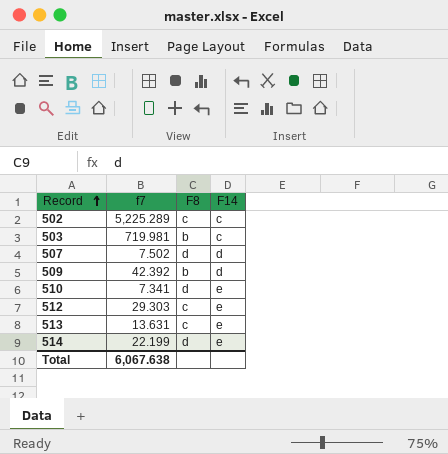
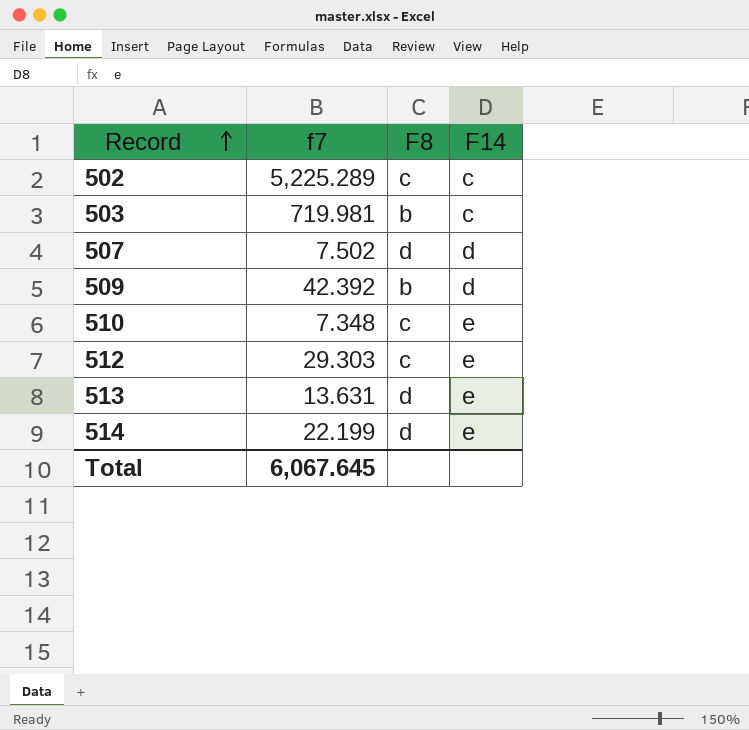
510 | f7: 7.341 -> 7.348
510 | F8: d -> c
513 | F8: c -> d
Total | f7: 6,067.638 -> 6,067.645

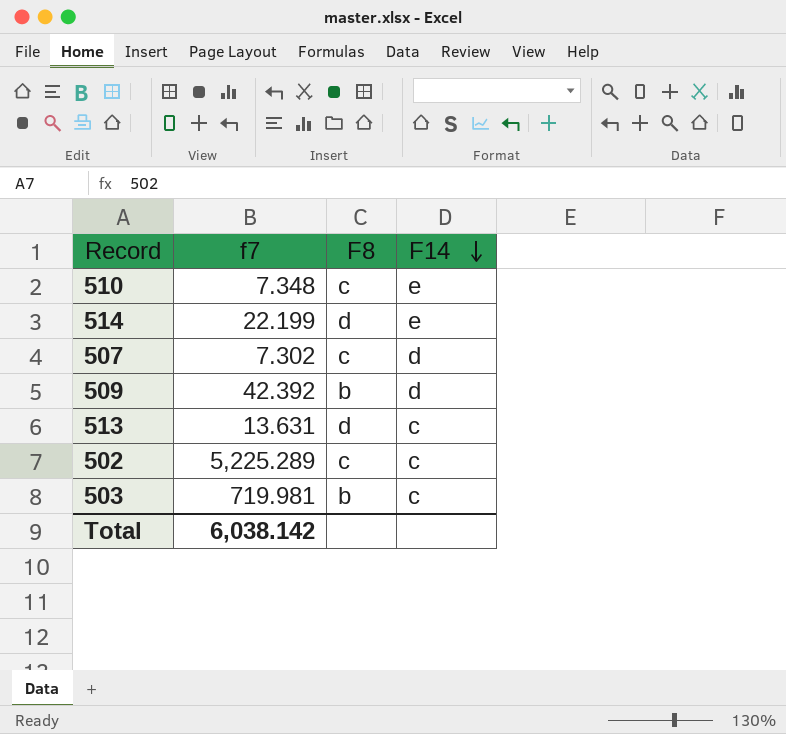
row order: Record ascending -> F14 descending
row 512: 29.303 | c | e -> none
507 | f7: 7.502 -> 7.302
507 | F8: d -> c
513 | F14: e -> c
Total | f7: 6,067.645 -> 6,038.142

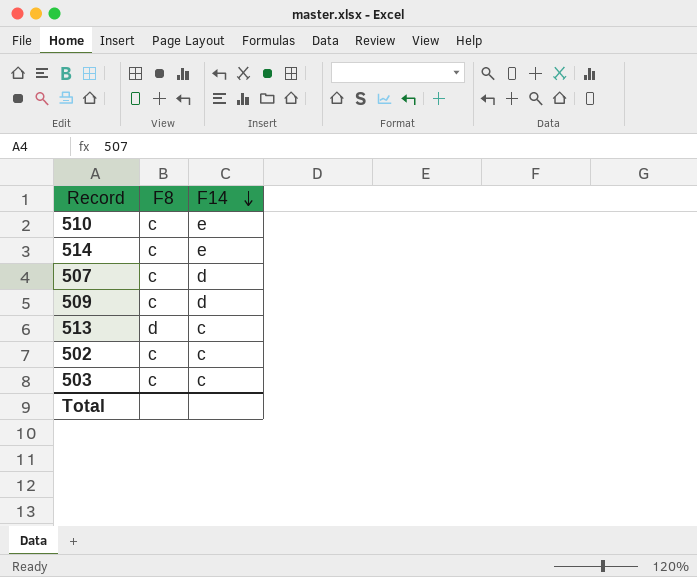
column f7 | position: 2 -> none
514 | F8: d -> c
509 | F8: b -> c
503 | F8: b -> c

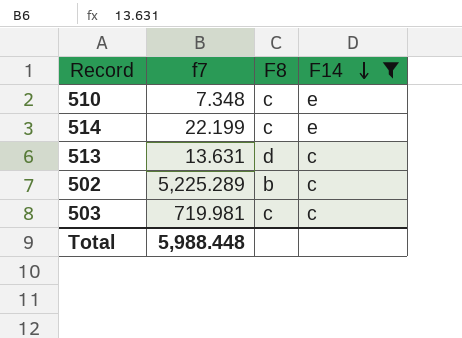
filter: none -> F14 != d
column f7 | position: none -> 2
502 | F8: c -> b

